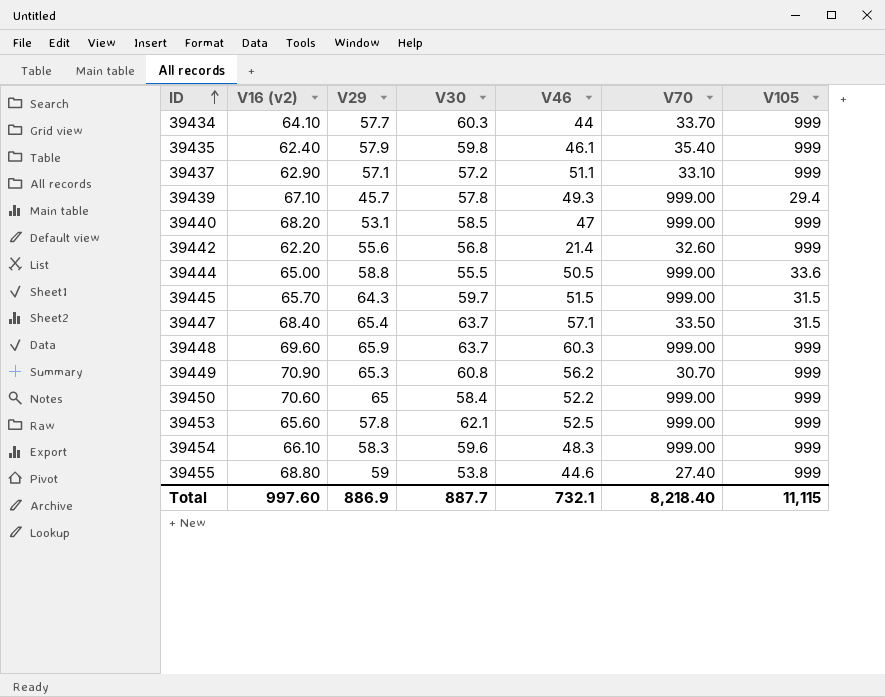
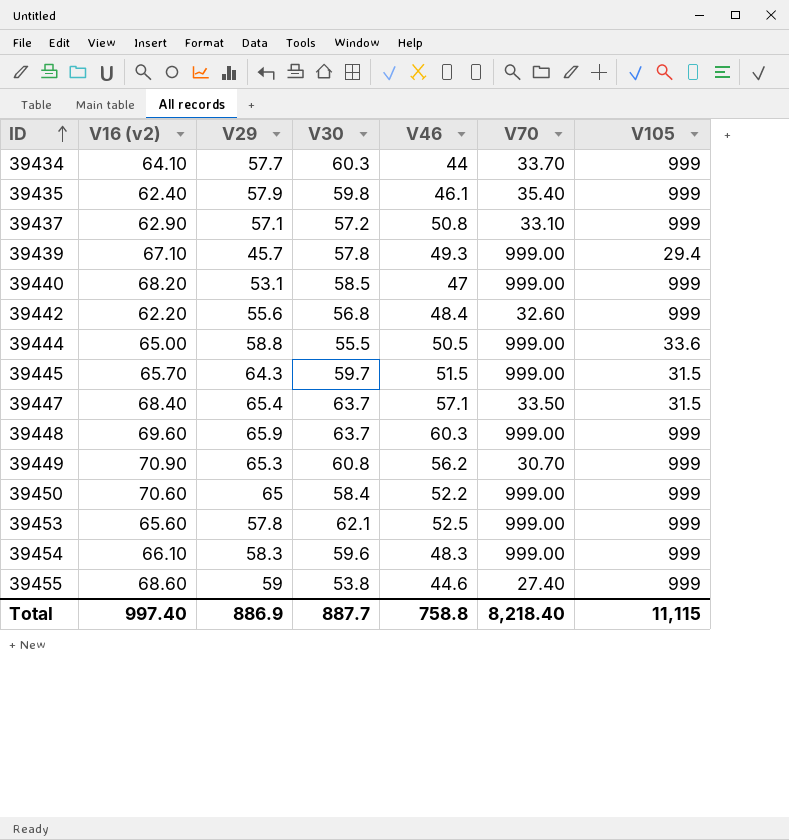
39437 | V46: 51.1 -> 50.8
39442 | V46: 21.4 -> 48.4
39455 | V16 (v2): 68.80 -> 68.60
Total | V16 (v2): 997.60 -> 997.40
Total | V46: 732.1 -> 758.8

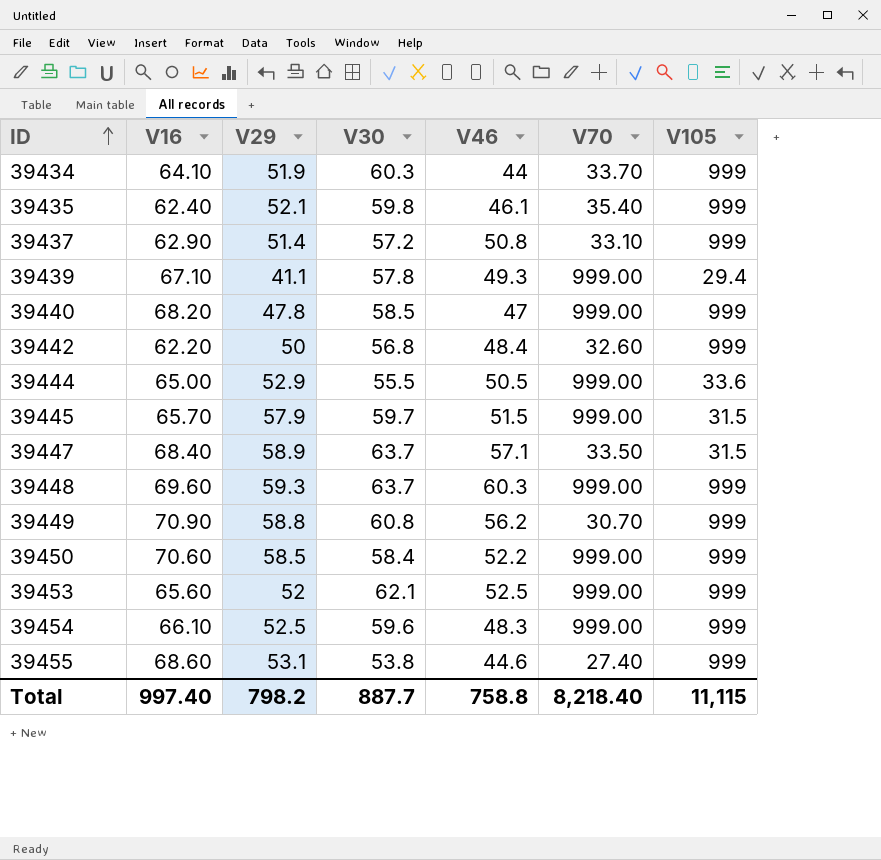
column name: V16 (v2) -> V16
39434 | V29: 57.7 -> 51.9
39435 | V29: 57.9 -> 52.1
39437 | V29: 57.1 -> 51.4
39439 | V29: 45.7 -> 41.1
39440 | V29: 53.1 -> 47.8
39442 | V29: 55.6 -> 50
39444 | V29: 58.8 -> 52.9
39445 | V29: 64.3 -> 57.9
39447 | V29: 65.4 -> 58.9
39448 | V29: 65.9 -> 59.3
39449 | V29: 65.3 -> 58.8
39450 | V29: 65 -> 58.5
39453 | V29: 57.8 -> 52
39454 | V29: 58.3 -> 52.5
39455 | V29: 59 -> 53.1
Total | V29: 886.9 -> 798.2

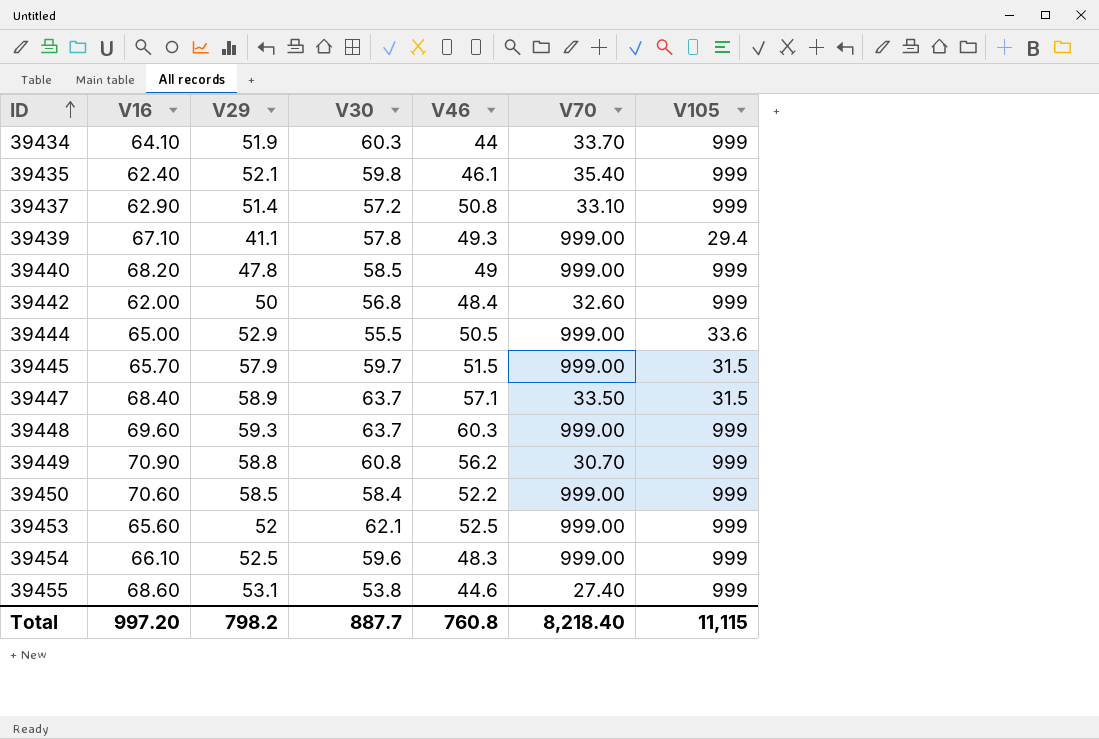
39440 | V46: 47 -> 49
39442 | V16: 62.20 -> 62.00
Total | V16: 997.40 -> 997.20
Total | V46: 758.8 -> 760.8

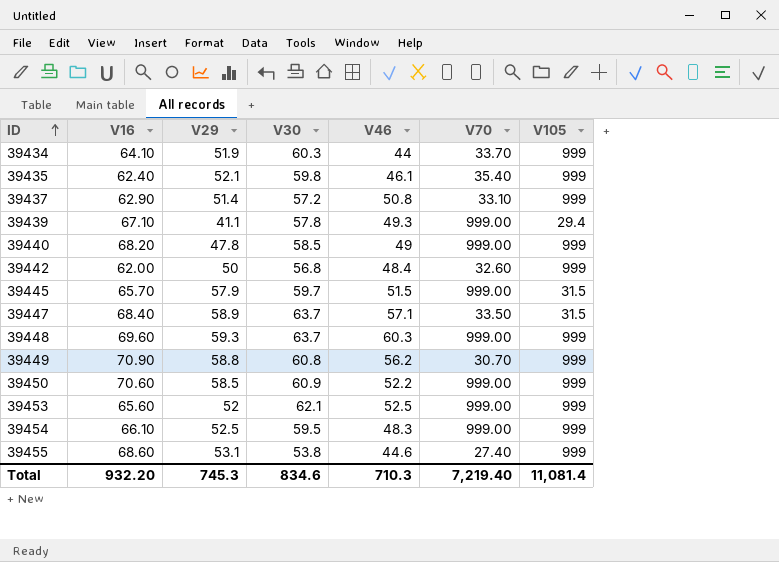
row 39444: 65.00 | 52.9 | 55.5 | 50.5 | 999.00 | 33.6 -> none
39450 | V30: 58.4 -> 60.9
39454 | V30: 59.6 -> 59.5
Total | V16: 997.20 -> 932.20
Total | V29: 798.2 -> 745.3
Total | V30: 887.7 -> 834.6
Total | V46: 760.8 -> 710.3
Total | V70: 8,218.40 -> 7,219.40
Total | V105: 11,115 -> 11,081.4

